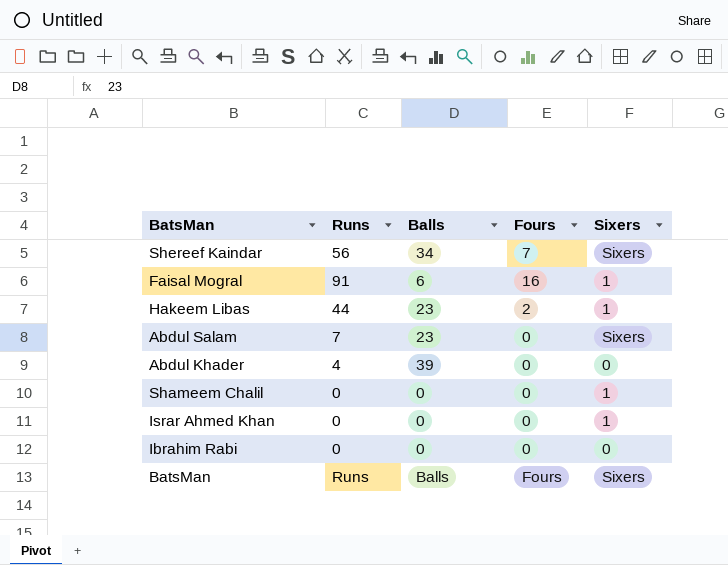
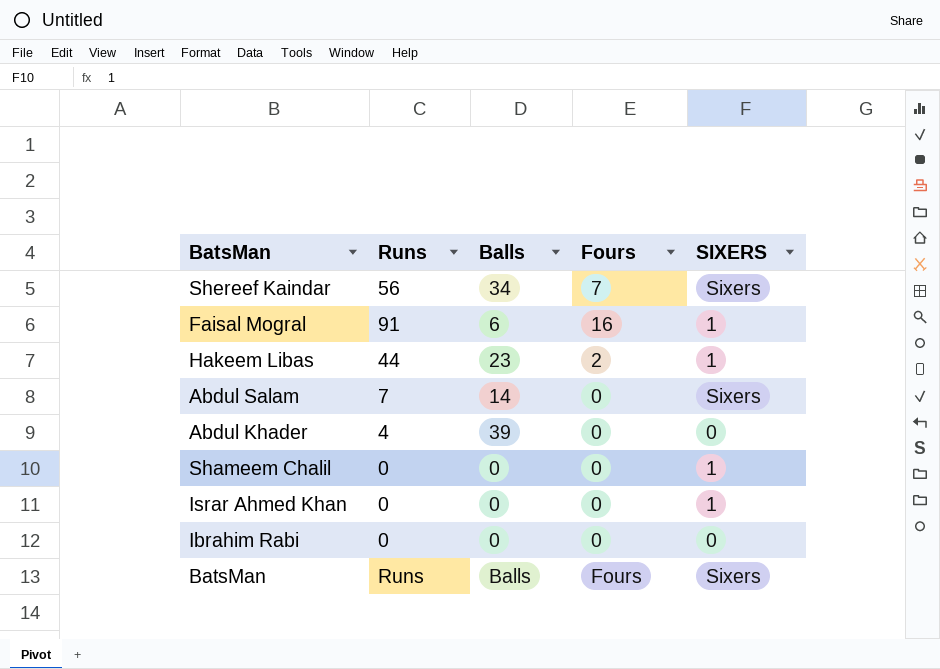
column name: Sixers -> SIXERS
Abdul Salam | Balls: 23 -> 14

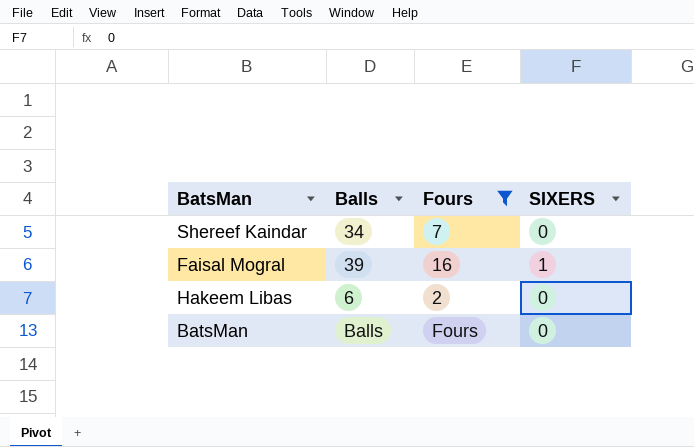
filter: none -> Fours != 0
column Runs | position: 2 -> none
Shereef Kaindar | SIXERS: Sixers -> 0
Faisal Mogral | Balls: 6 -> 39
Hakeem Libas | Balls: 23 -> 6
Hakeem Libas | SIXERS: 1 -> 0
BatsMan | SIXERS: Sixers -> 0

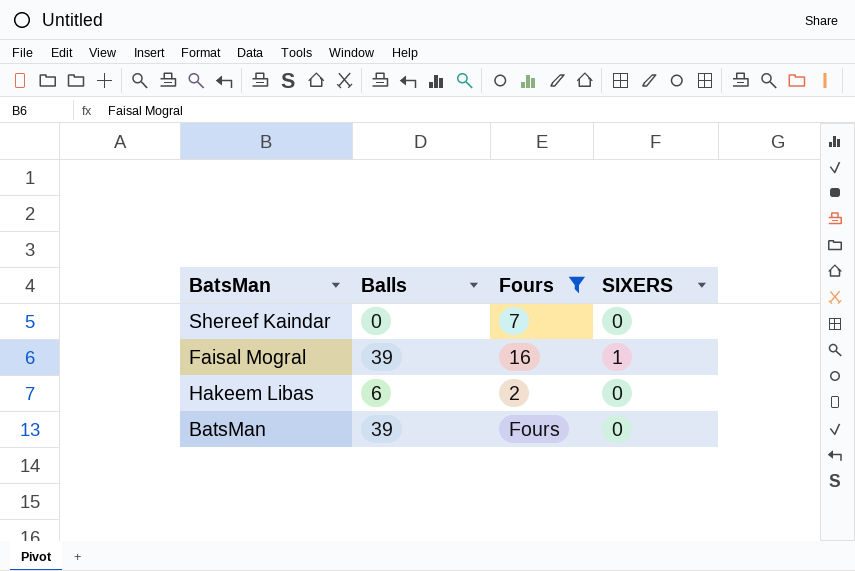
Shereef Kaindar | Balls: 34 -> 0
BatsMan | Balls: Balls -> 39

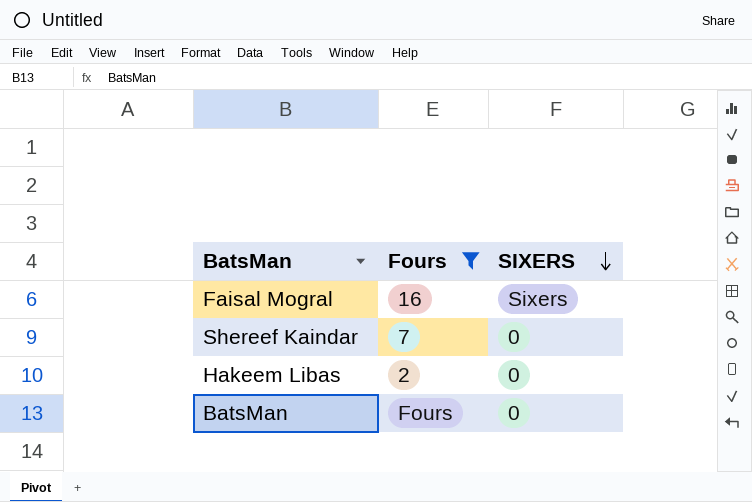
row order: none -> SIXERS descending
column Balls | position: 2 -> none
Faisal Mogral | SIXERS: 1 -> Sixers

